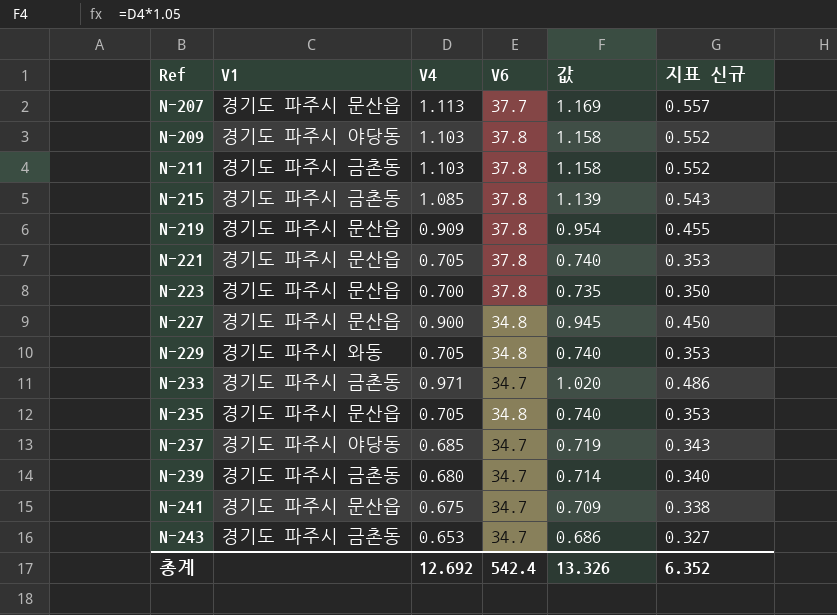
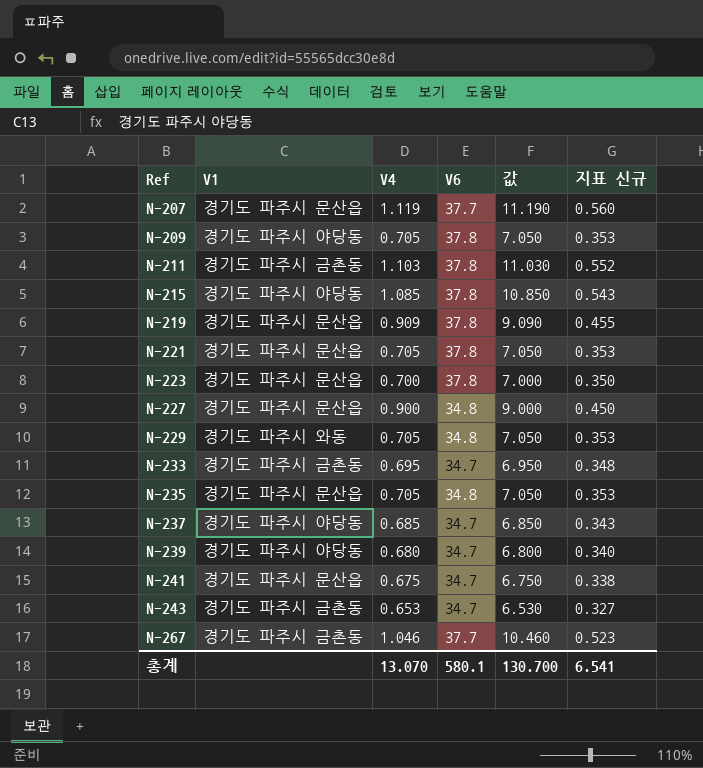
column 값 | formula: [V4] * 1.05 -> [V4] * 10
N-207 | V4: 1.113 -> 1.119
N-207 | 지표 신규: 0.557 -> 0.560
N-209 | V4: 1.103 -> 0.705
N-209 | 지표 신규: 0.552 -> 0.353
N-215 | V1: 경기도 파주시 금촌동 -> 경기도 파주시 야당동
N-233 | V4: 0.971 -> 0.695
N-233 | 지표 신규: 0.486 -> 0.348
N-239 | V1: 경기도 파주시 금촌동 -> 경기도 파주시 야당동
row N-267: none -> 경기도 파주시 금촌동 | 1.046 | 37.7 | 10.460 | 0.523
총계 | V4: 12.692 -> 13.070
총계 | V6: 542.4 -> 580.1
총계 | 값: 13.326 -> 130.700
총계 | 지표 신규: 6.352 -> 6.541

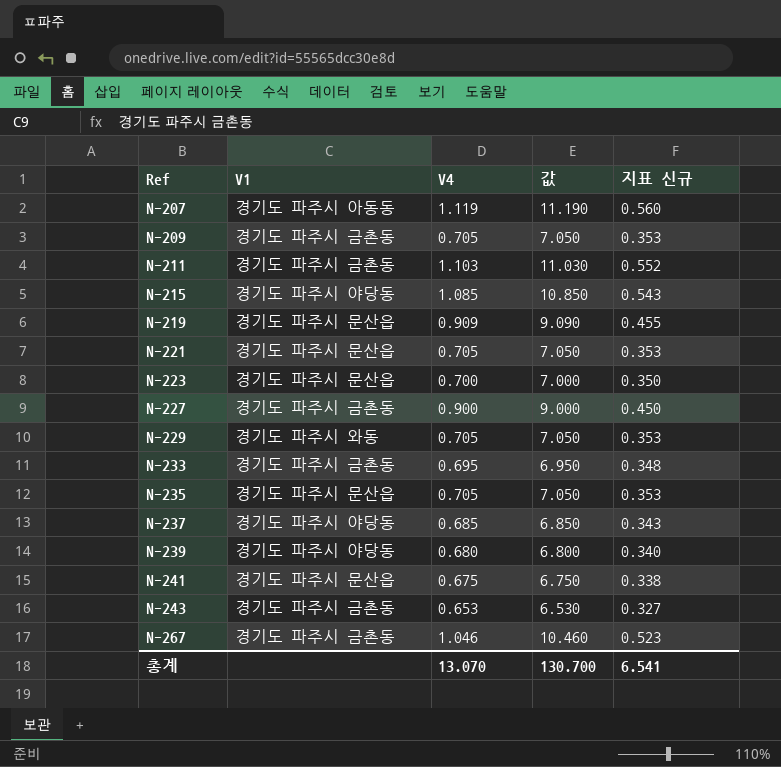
column V6 | position: 4 -> none
N-207 | V1: 경기도 파주시 문산읍 -> 경기도 파주시 아동동
N-209 | V1: 경기도 파주시 야당동 -> 경기도 파주시 금촌동
N-227 | V1: 경기도 파주시 문산읍 -> 경기도 파주시 금촌동

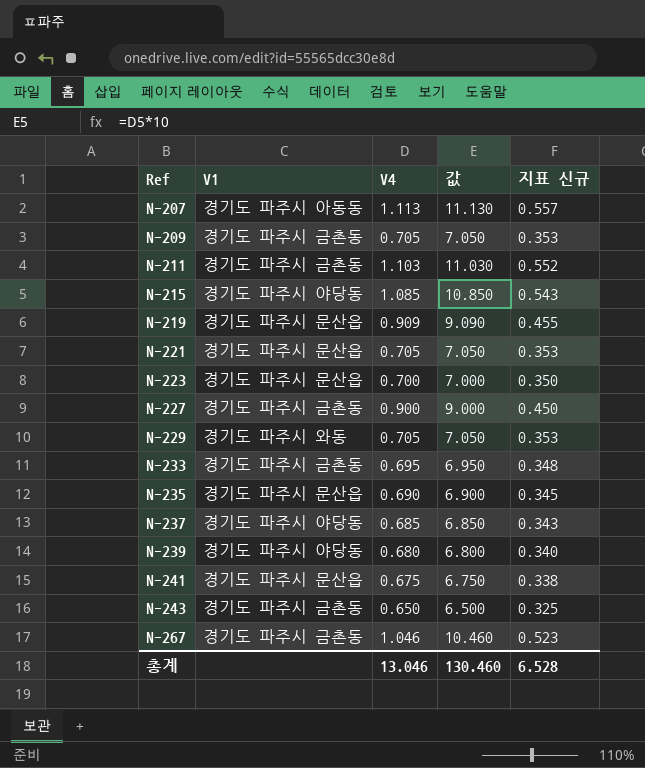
N-207 | V4: 1.119 -> 1.113
N-207 | 값: 11.190 -> 11.130
N-207 | 지표 신규: 0.560 -> 0.557
N-235 | V4: 0.705 -> 0.690
N-235 | 값: 7.050 -> 6.900
N-235 | 지표 신규: 0.353 -> 0.345
N-243 | V4: 0.653 -> 0.650
N-243 | 값: 6.530 -> 6.500
N-243 | 지표 신규: 0.327 -> 0.325
총계 | V4: 13.070 -> 13.046
총계 | 값: 130.700 -> 130.460
총계 | 지표 신규: 6.541 -> 6.528

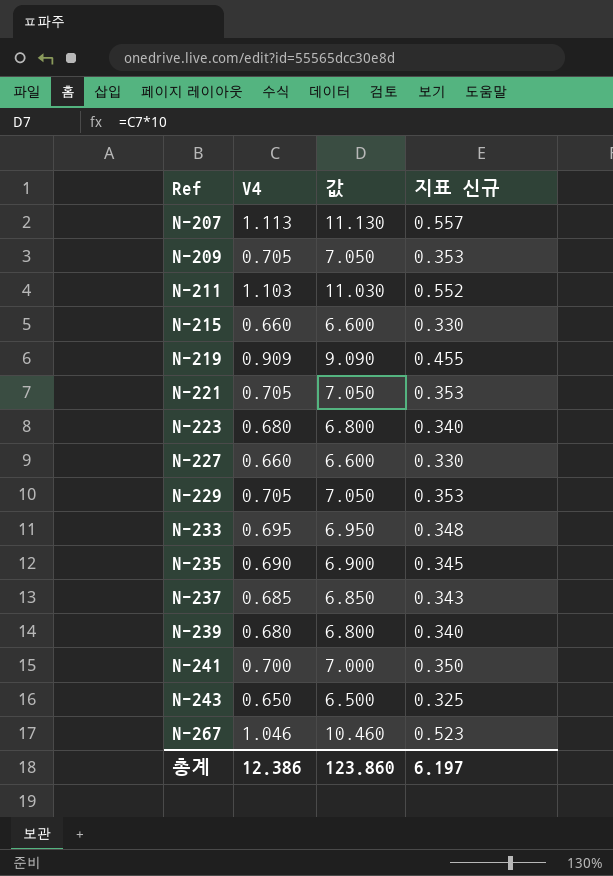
column V1 | position: 2 -> none
N-215 | V4: 1.085 -> 0.660
N-215 | 값: 10.850 -> 6.600
N-215 | 지표 신규: 0.543 -> 0.330
N-223 | V4: 0.700 -> 0.680
N-223 | 값: 7.000 -> 6.800
N-223 | 지표 신규: 0.350 -> 0.340
N-227 | V4: 0.900 -> 0.660
N-227 | 값: 9.000 -> 6.600
N-227 | 지표 신규: 0.450 -> 0.330
N-241 | V4: 0.675 -> 0.700
N-241 | 값: 6.750 -> 7.000
N-241 | 지표 신규: 0.338 -> 0.350
총계 | V4: 13.046 -> 12.386
총계 | 값: 130.460 -> 123.860
총계 | 지표 신규: 6.528 -> 6.197

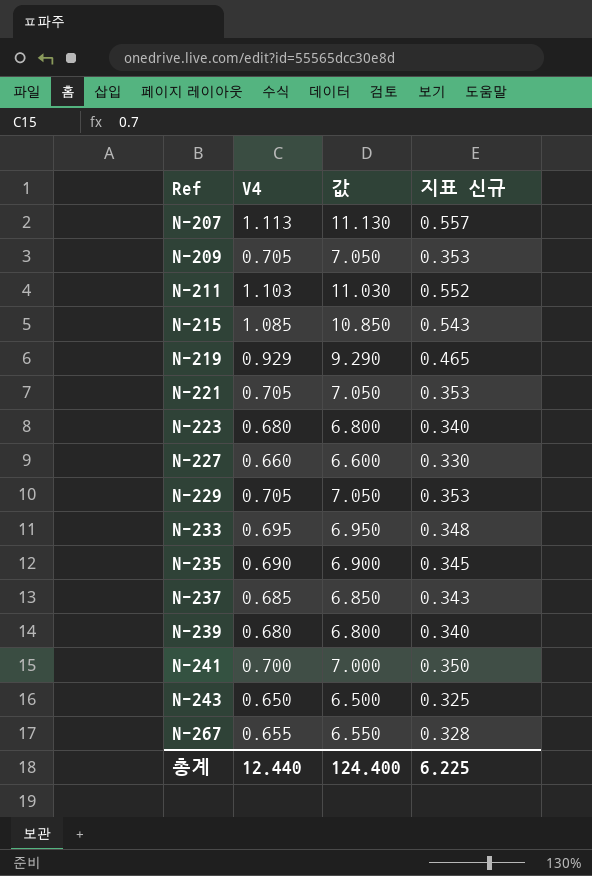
N-215 | V4: 0.660 -> 1.085
N-215 | 값: 6.600 -> 10.850
N-215 | 지표 신규: 0.330 -> 0.543
N-219 | V4: 0.909 -> 0.929
N-219 | 값: 9.090 -> 9.290
N-219 | 지표 신규: 0.455 -> 0.465
N-267 | V4: 1.046 -> 0.655
N-267 | 값: 10.460 -> 6.550
N-267 | 지표 신규: 0.523 -> 0.328
총계 | V4: 12.386 -> 12.440
총계 | 값: 123.860 -> 124.400
총계 | 지표 신규: 6.197 -> 6.225

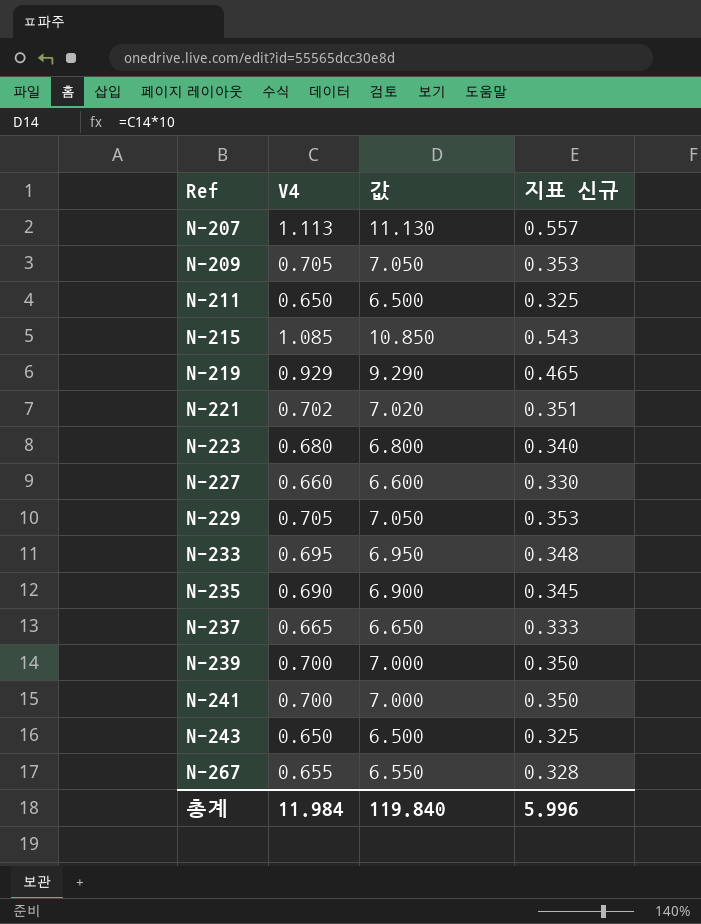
N-211 | V4: 1.103 -> 0.650
N-211 | 값: 11.030 -> 6.500
N-211 | 지표 신규: 0.552 -> 0.325
N-221 | V4: 0.705 -> 0.702
N-221 | 값: 7.050 -> 7.020
N-221 | 지표 신규: 0.353 -> 0.351
N-237 | V4: 0.685 -> 0.665
N-237 | 값: 6.850 -> 6.650
N-237 | 지표 신규: 0.343 -> 0.333
N-239 | V4: 0.680 -> 0.700
N-239 | 값: 6.800 -> 7.000
N-239 | 지표 신규: 0.340 -> 0.350
총계 | V4: 12.440 -> 11.984
총계 | 값: 124.400 -> 119.840
총계 | 지표 신규: 6.225 -> 5.996

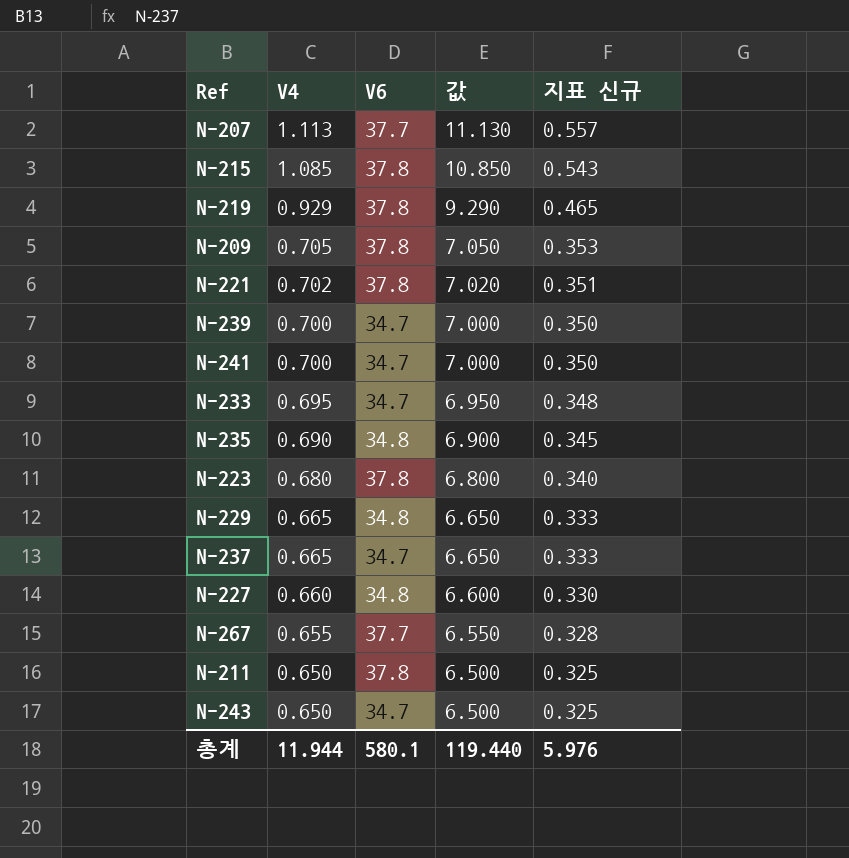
row order: Ref ascending -> V4 descending
column V6 | position: none -> 3
N-229 | V4: 0.705 -> 0.665
N-229 | 값: 7.050 -> 6.650
N-229 | 지표 신규: 0.353 -> 0.333
총계 | V4: 11.984 -> 11.944
총계 | 값: 119.840 -> 119.440
총계 | 지표 신규: 5.996 -> 5.976

